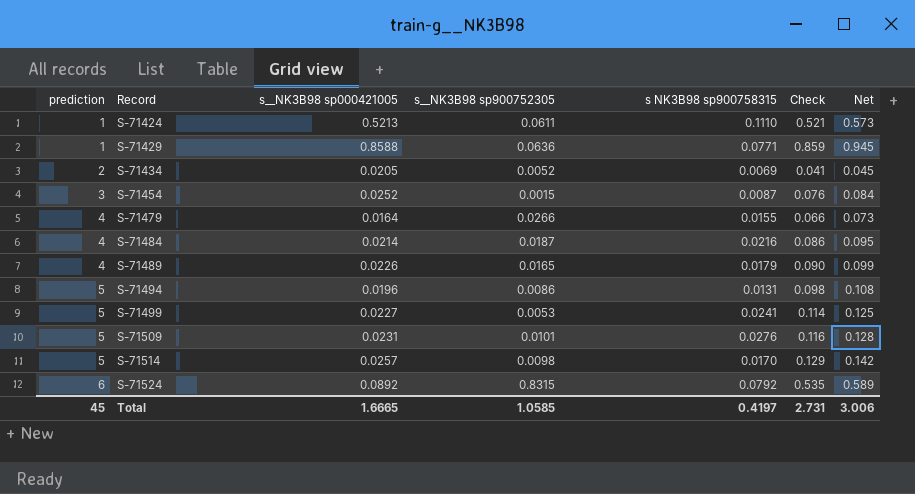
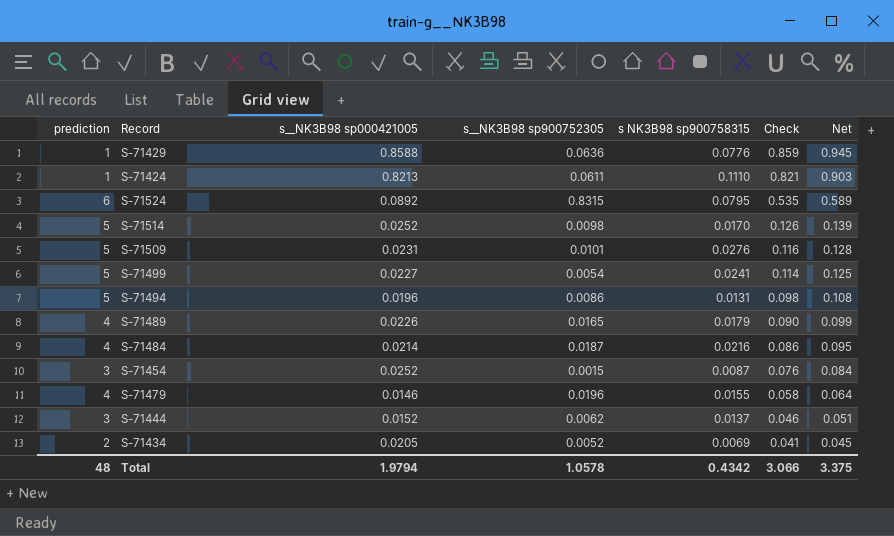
row order: prediction ascending -> Check descending
S-71429 | s NK3B98 sp900758315: 0.0771 -> 0.0776
S-71424 | s__NK3B98 sp000421005: 0.5213 -> 0.8213
S-71424 | Check: 0.521 -> 0.821
S-71424 | Net: 0.573 -> 0.903
S-71524 | s NK3B98 sp900758315: 0.0792 -> 0.0795
S-71514 | s__NK3B98 sp000421005: 0.0257 -> 0.0252
S-71514 | Check: 0.129 -> 0.126
S-71514 | Net: 0.142 -> 0.139
S-71499 | s__NK3B98 sp900752305: 0.0053 -> 0.0054
S-71479 | s__NK3B98 sp000421005: 0.0164 -> 0.0146
S-71479 | s__NK3B98 sp900752305: 0.0266 -> 0.0196
S-71479 | Check: 0.066 -> 0.058
S-71479 | Net: 0.073 -> 0.064
row S-71444: none -> 3 | 0.0152 | 0.0062 | 0.0137 | 0.046 | 0.051
Total | prediction: 45 -> 48
Total | s__NK3B98 sp000421005: 1.6665 -> 1.9794
Total | s__NK3B98 sp900752305: 1.0585 -> 1.0578
Total | s NK3B98 sp900758315: 0.4197 -> 0.4342
Total | Check: 2.731 -> 3.066
Total | Net: 3.006 -> 3.375

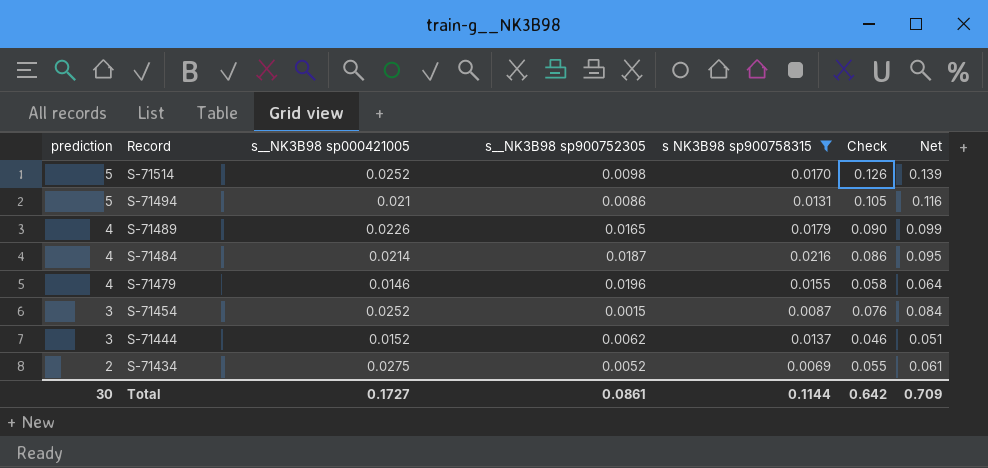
filter: none -> s NK3B98 sp900758315 <= 0.0216
row order: Check descending -> prediction descending
S-71494 | s__NK3B98 sp000421005: 0.0196 -> 0.021
S-71494 | Check: 0.098 -> 0.105
S-71494 | Net: 0.108 -> 0.116
S-71434 | s__NK3B98 sp000421005: 0.0205 -> 0.0275
S-71434 | Check: 0.041 -> 0.055
S-71434 | Net: 0.045 -> 0.061
Total | prediction: 48 -> 30
Total | s__NK3B98 sp000421005: 1.9794 -> 0.1727
Total | s__NK3B98 sp900752305: 1.0578 -> 0.0861
Total | s NK3B98 sp900758315: 0.4342 -> 0.1144
Total | Check: 3.066 -> 0.642
Total | Net: 3.375 -> 0.709

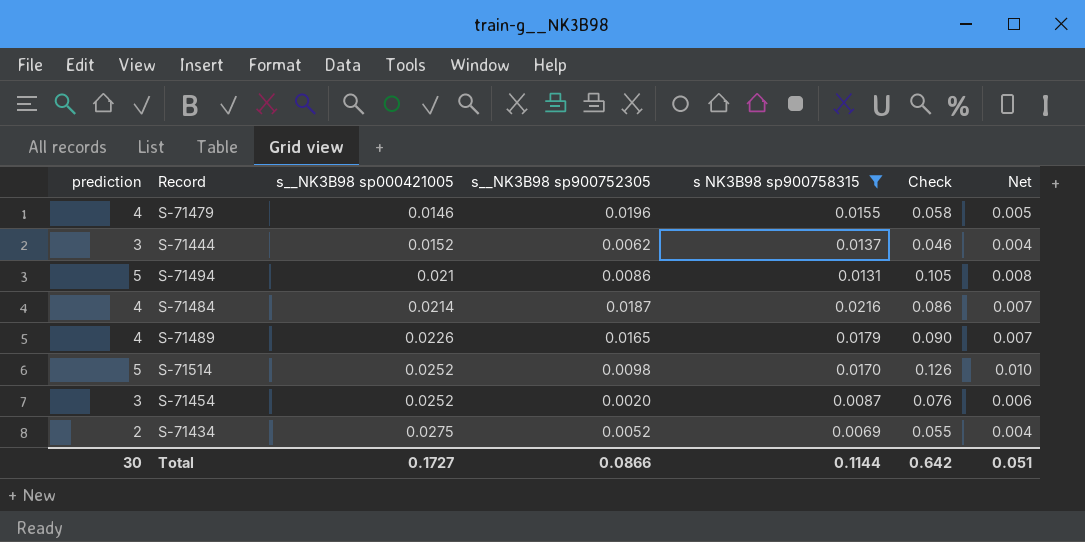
row order: prediction descending -> s__NK3B98 sp000421005 ascending
column Net | formula: [Check] * 1.1 -> [Check] * 0.08
S-71454 | s__NK3B98 sp900752305: 0.0015 -> 0.0020
Total | s__NK3B98 sp900752305: 0.0861 -> 0.0866
Total | Net: 0.709 -> 0.051

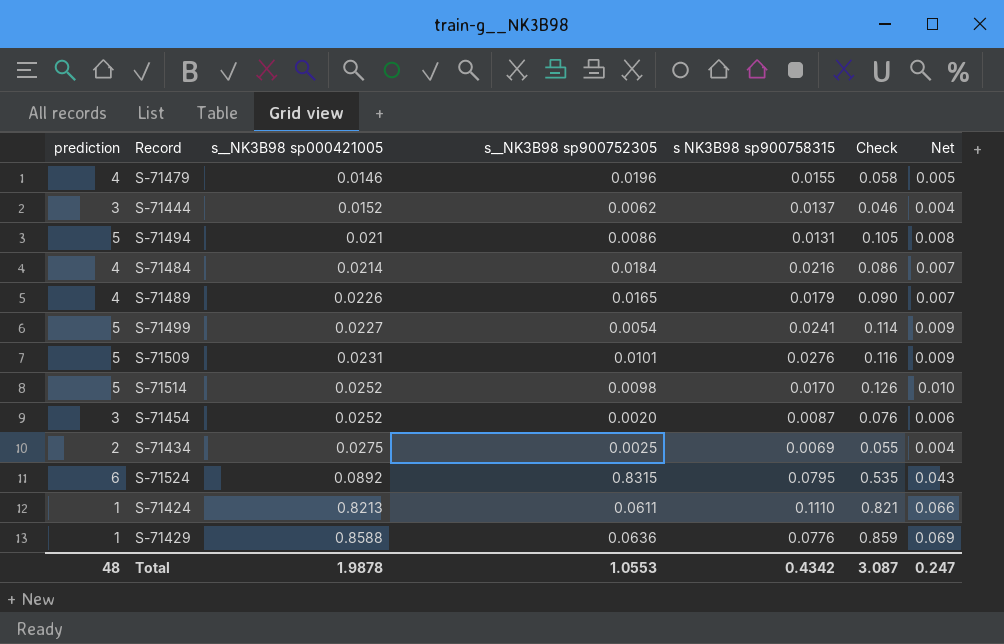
filter: s NK3B98 sp900758315 <= 0.0216 -> none
S-71484 | s__NK3B98 sp900752305: 0.0187 -> 0.0184
S-71434 | s__NK3B98 sp900752305: 0.0052 -> 0.0025
Total | prediction: 30 -> 48
Total | s__NK3B98 sp000421005: 0.1727 -> 1.9878
Total | s__NK3B98 sp900752305: 0.0866 -> 1.0553
Total | s NK3B98 sp900758315: 0.1144 -> 0.4342
Total | Check: 0.642 -> 3.087
Total | Net: 0.051 -> 0.247

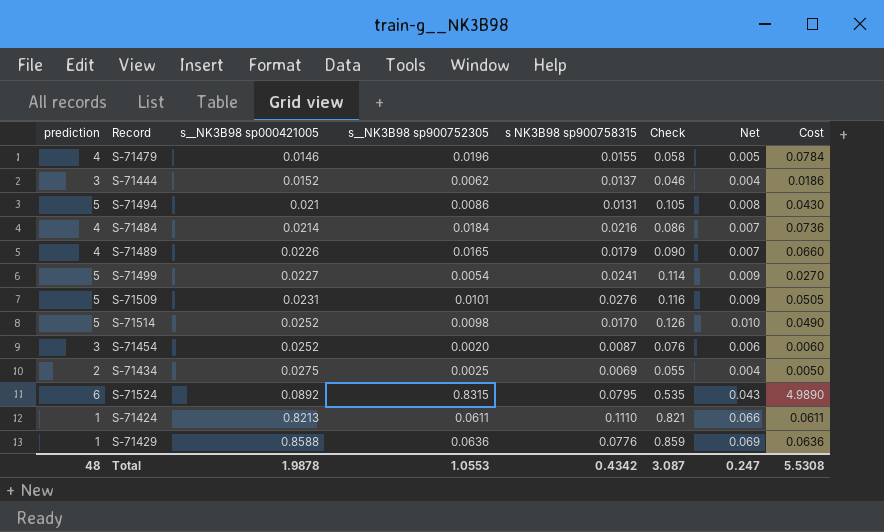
column Cost | formula: none -> [prediction] * [s__NK3B98 sp900752305]

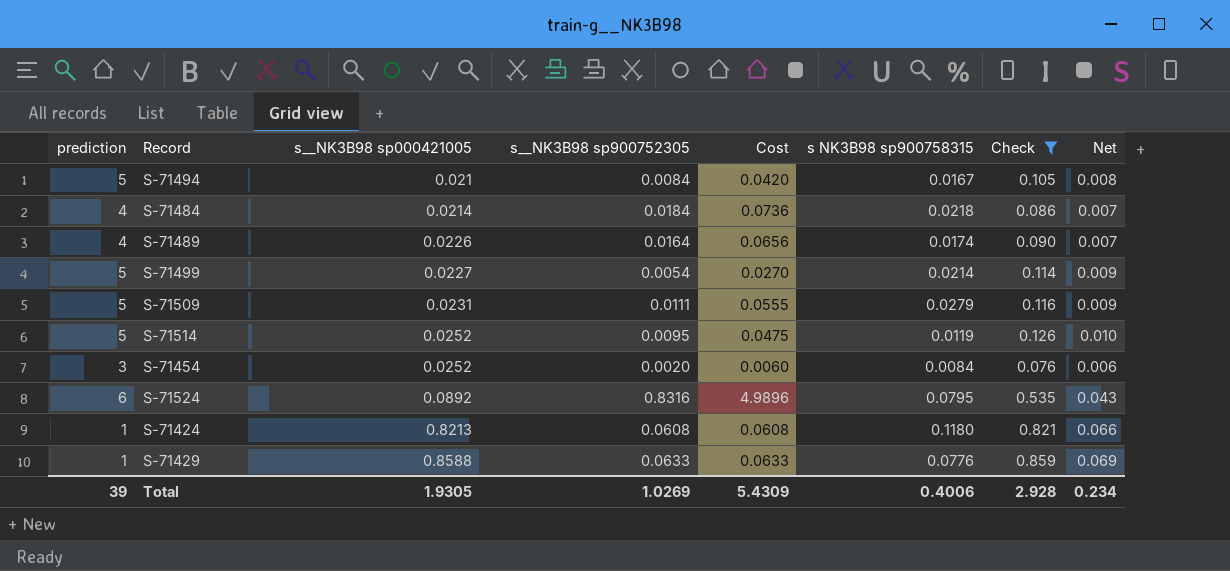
filter: none -> Check >= 0.076
column Cost | position: 8 -> 5
S-71494 | s__NK3B98 sp900752305: 0.0086 -> 0.0084
S-71494 | Cost: 0.0430 -> 0.0420
S-71494 | s NK3B98 sp900758315: 0.0131 -> 0.0167
S-71484 | s NK3B98 sp900758315: 0.0216 -> 0.0218
S-71489 | s__NK3B98 sp900752305: 0.0165 -> 0.0164
S-71489 | Cost: 0.0660 -> 0.0656
S-71489 | s NK3B98 sp900758315: 0.0179 -> 0.0174
S-71499 | s NK3B98 sp900758315: 0.0241 -> 0.0214
S-71509 | s__NK3B98 sp900752305: 0.0101 -> 0.0111
S-71509 | Cost: 0.0505 -> 0.0555
S-71509 | s NK3B98 sp900758315: 0.0276 -> 0.0279
S-71514 | s__NK3B98 sp900752305: 0.0098 -> 0.0095
S-71514 | Cost: 0.0490 -> 0.0475
S-71514 | s NK3B98 sp900758315: 0.0170 -> 0.0119
S-71454 | s NK3B98 sp900758315: 0.0087 -> 0.0084
S-71524 | s__NK3B98 sp900752305: 0.8315 -> 0.8316
S-71524 | Cost: 4.9890 -> 4.9896
S-71424 | s__NK3B98 sp900752305: 0.0611 -> 0.0608
S-71424 | Cost: 0.0611 -> 0.0608
S-71424 | s NK3B98 sp900758315: 0.1110 -> 0.1180
S-71429 | s__NK3B98 sp900752305: 0.0636 -> 0.0633
S-71429 | Cost: 0.0636 -> 0.0633
Total | prediction: 48 -> 39
Total | s__NK3B98 sp000421005: 1.9878 -> 1.9305
Total | s__NK3B98 sp900752305: 1.0553 -> 1.0269
Total | Cost: 5.5308 -> 5.4309
Total | s NK3B98 sp900758315: 0.4342 -> 0.4006
Total | Check: 3.087 -> 2.928
Total | Net: 0.247 -> 0.234

